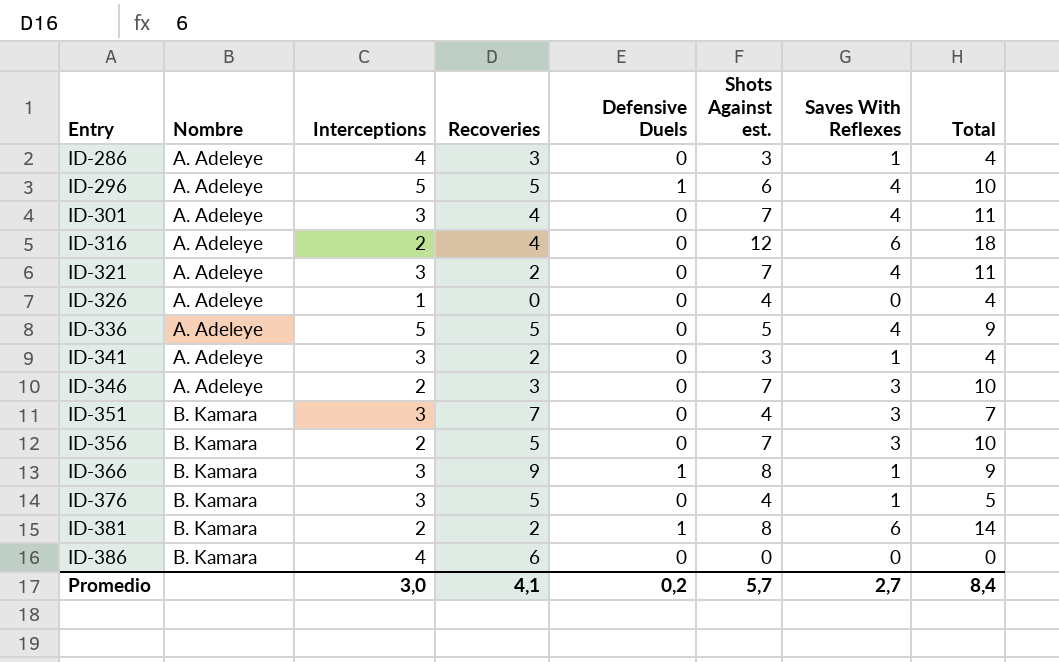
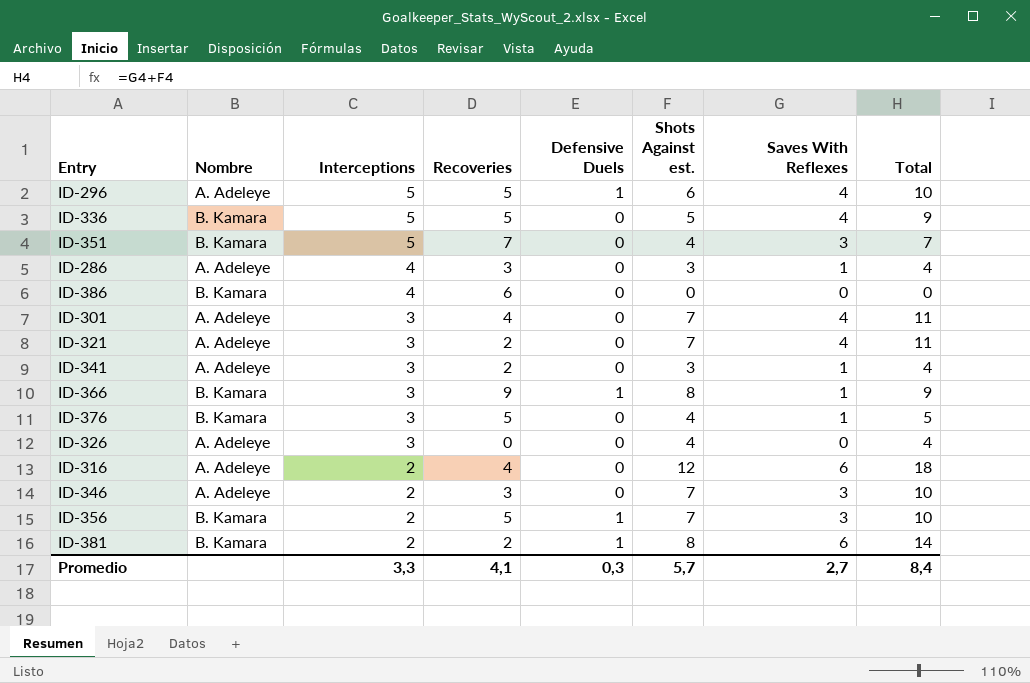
row order: Entry ascending -> Interceptions descending
ID-336 | Nombre: A. Adeleye -> B. Kamara
ID-351 | Interceptions: 3 -> 5
ID-326 | Interceptions: 1 -> 3
ID-356 | Defensive Duels: 0 -> 1
Promedio | Interceptions: 3,0 -> 3,3
Promedio | Defensive Duels: 0,2 -> 0,3

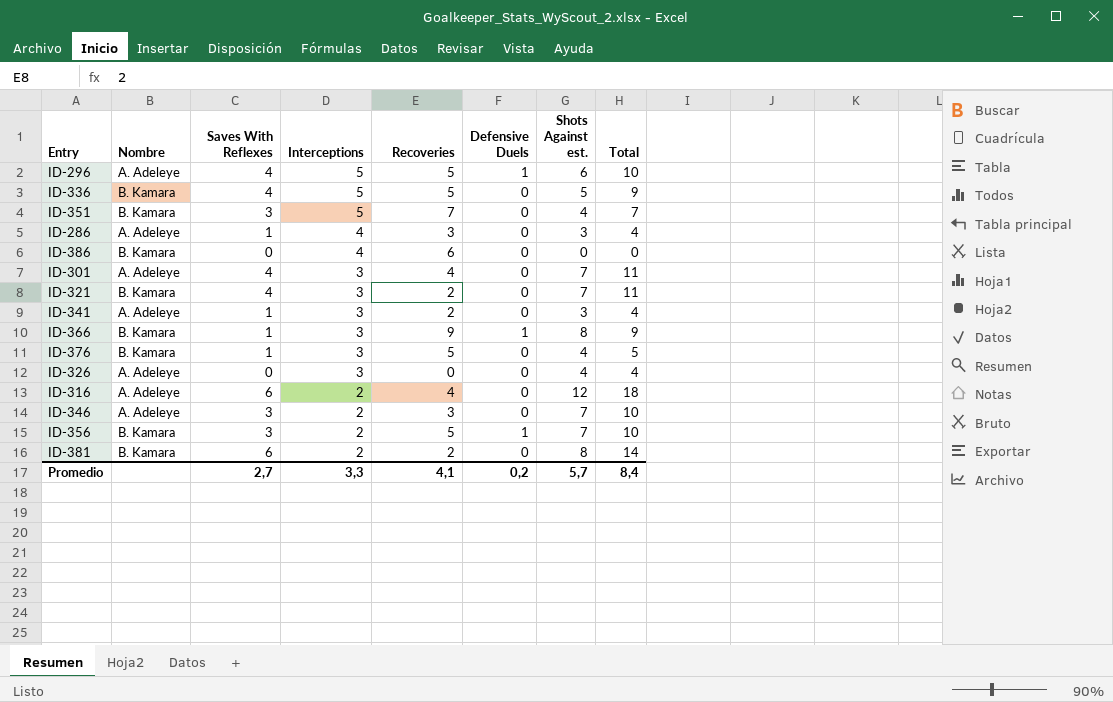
column Saves With Reflexes | position: 7 -> 3
ID-321 | Nombre: A. Adeleye -> B. Kamara
ID-381 | Defensive Duels: 1 -> 0
Promedio | Defensive Duels: 0,3 -> 0,2

